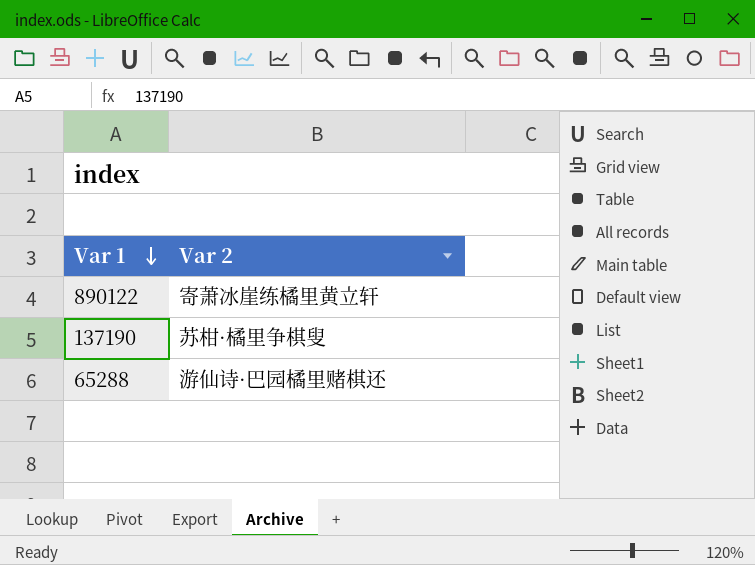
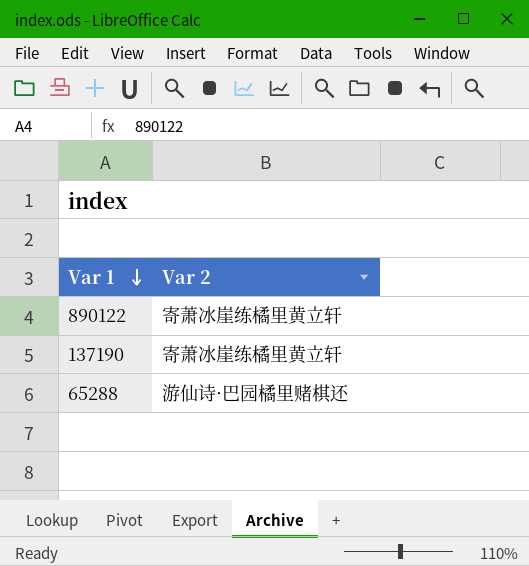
137190 | Var 2: 苏柑·橘里争棋叟 -> 寄萧冰崖练橘里黄立轩

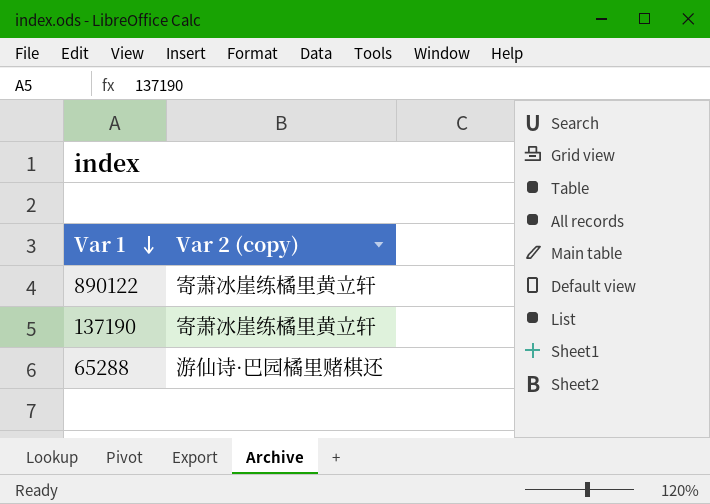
column name: Var 2 -> Var 2 (copy)

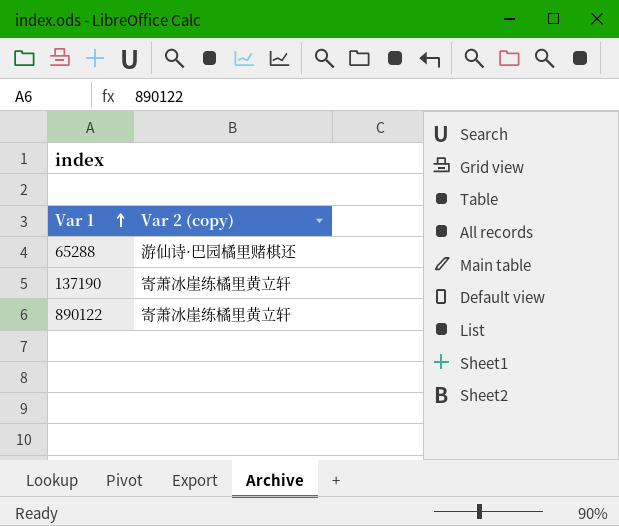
row order: Var 1 descending -> Var 1 ascending

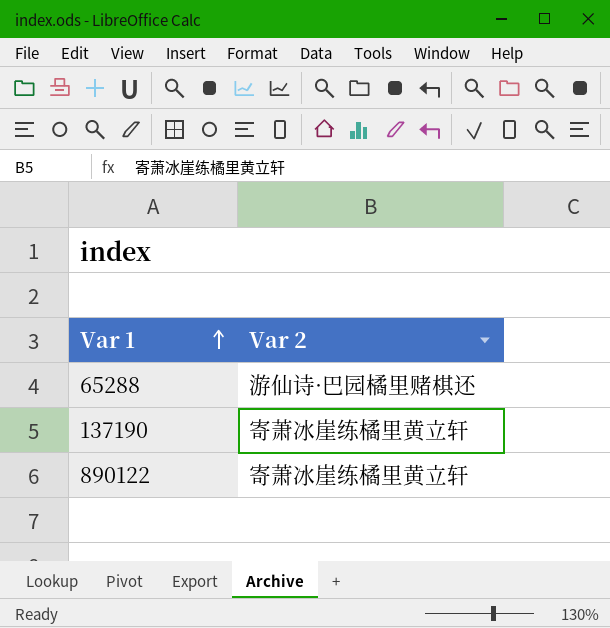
column name: Var 2 (copy) -> Var 2

